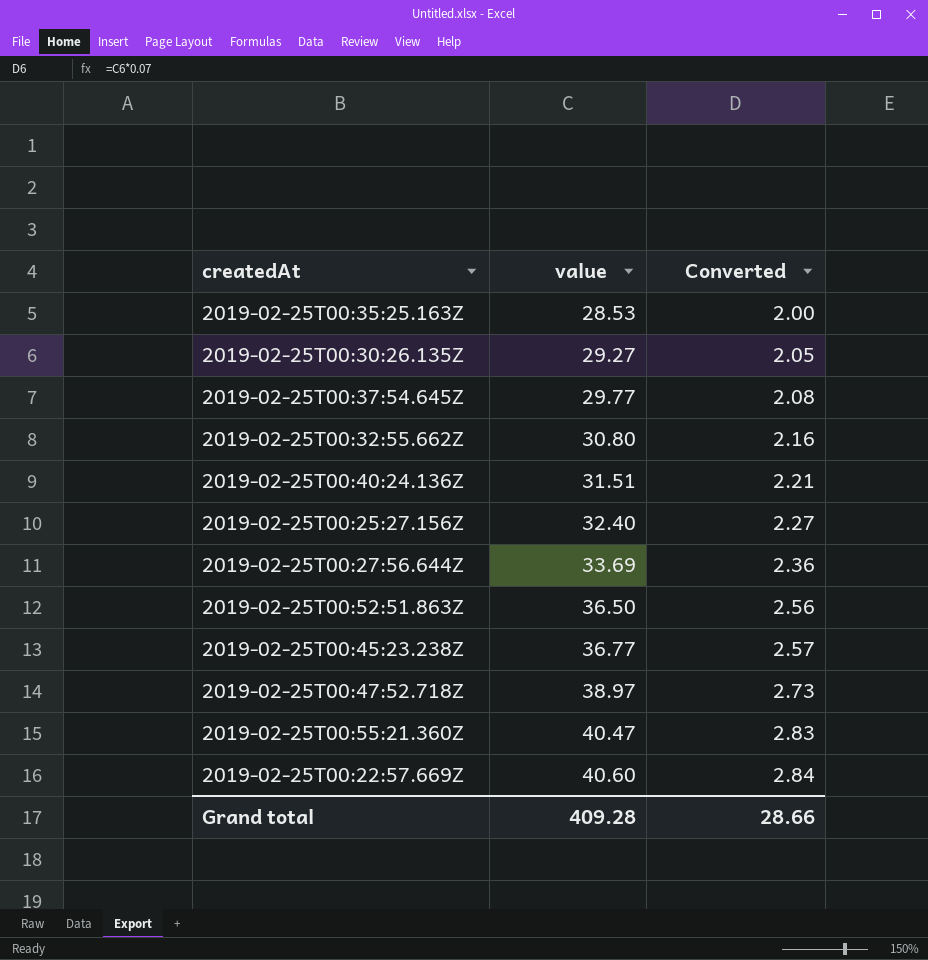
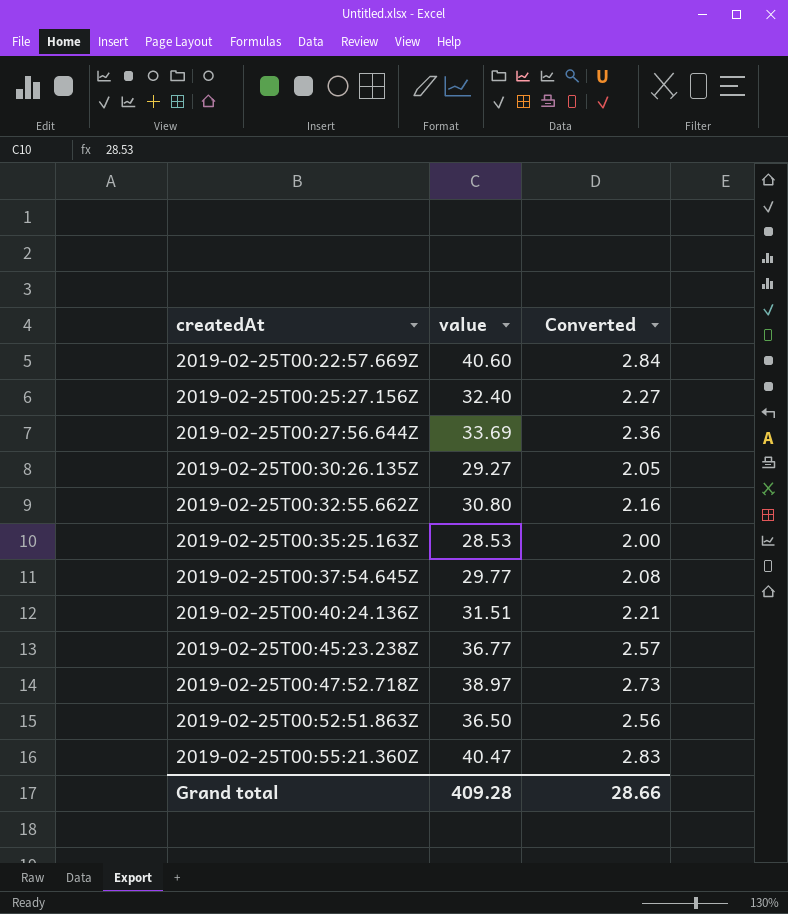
row order: value ascending -> createdAt ascending

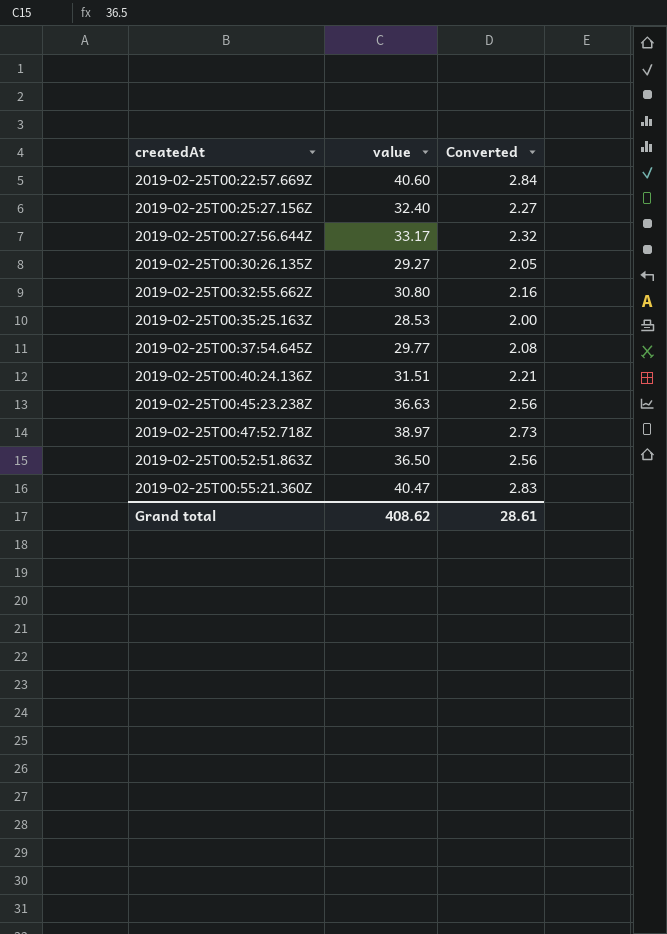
2019-02-25T00:27:56.644Z | value: 33.69 -> 33.17
2019-02-25T00:27:56.644Z | Converted: 2.36 -> 2.32
2019-02-25T00:45:23.238Z | value: 36.77 -> 36.63
2019-02-25T00:45:23.238Z | Converted: 2.57 -> 2.56
Grand total | value: 409.28 -> 408.62
Grand total | Converted: 28.66 -> 28.61

